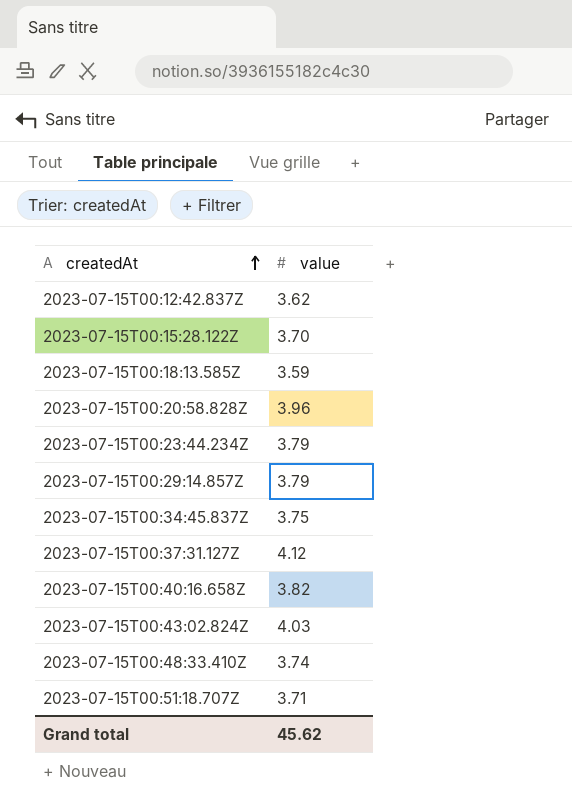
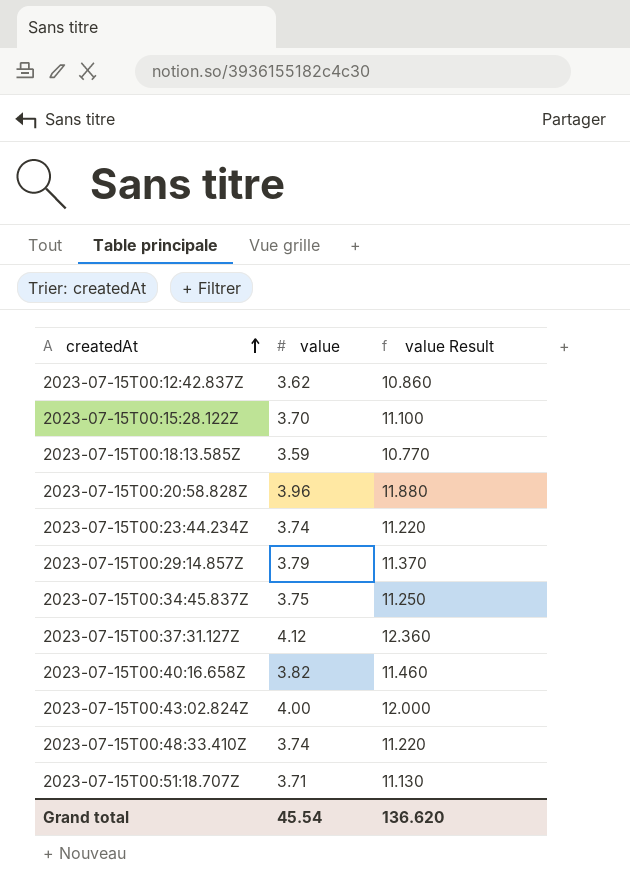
column value Result | formula: none -> [value] * 3
2023-07-15T00:23:44.234Z | value: 3.79 -> 3.74
2023-07-15T00:43:02.824Z | value: 4.03 -> 4.00
Grand total | value: 45.62 -> 45.54

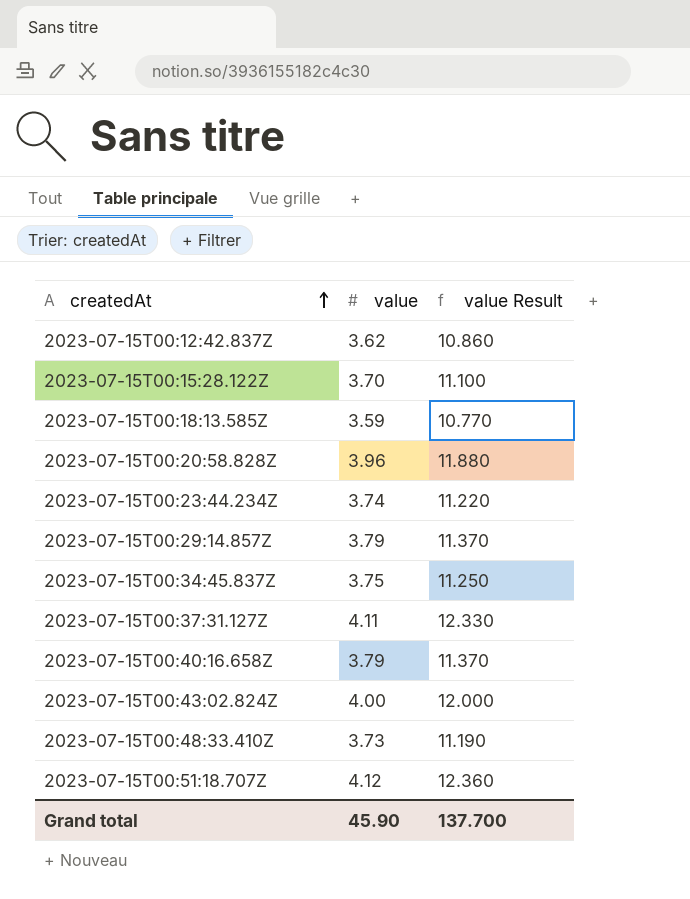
2023-07-15T00:37:31.127Z | value: 4.12 -> 4.11
2023-07-15T00:37:31.127Z | value Result: 12.360 -> 12.330
2023-07-15T00:40:16.658Z | value: 3.82 -> 3.79
2023-07-15T00:40:16.658Z | value Result: 11.460 -> 11.370
2023-07-15T00:48:33.410Z | value: 3.74 -> 3.73
2023-07-15T00:48:33.410Z | value Result: 11.220 -> 11.190
2023-07-15T00:51:18.707Z | value: 3.71 -> 4.12
2023-07-15T00:51:18.707Z | value Result: 11.130 -> 12.360
Grand total | value: 45.54 -> 45.90
Grand total | value Result: 136.620 -> 137.700

